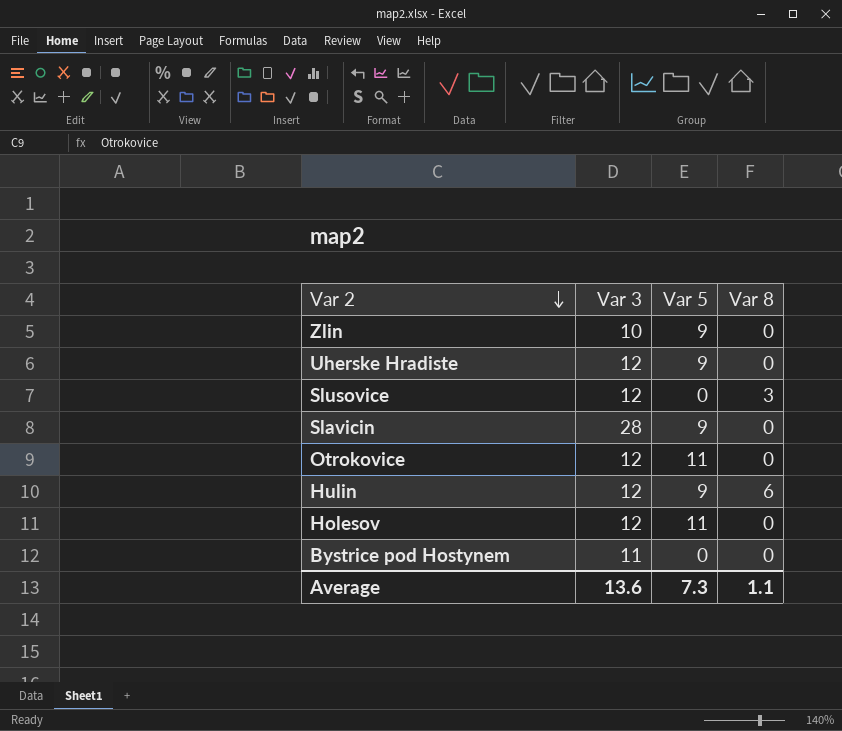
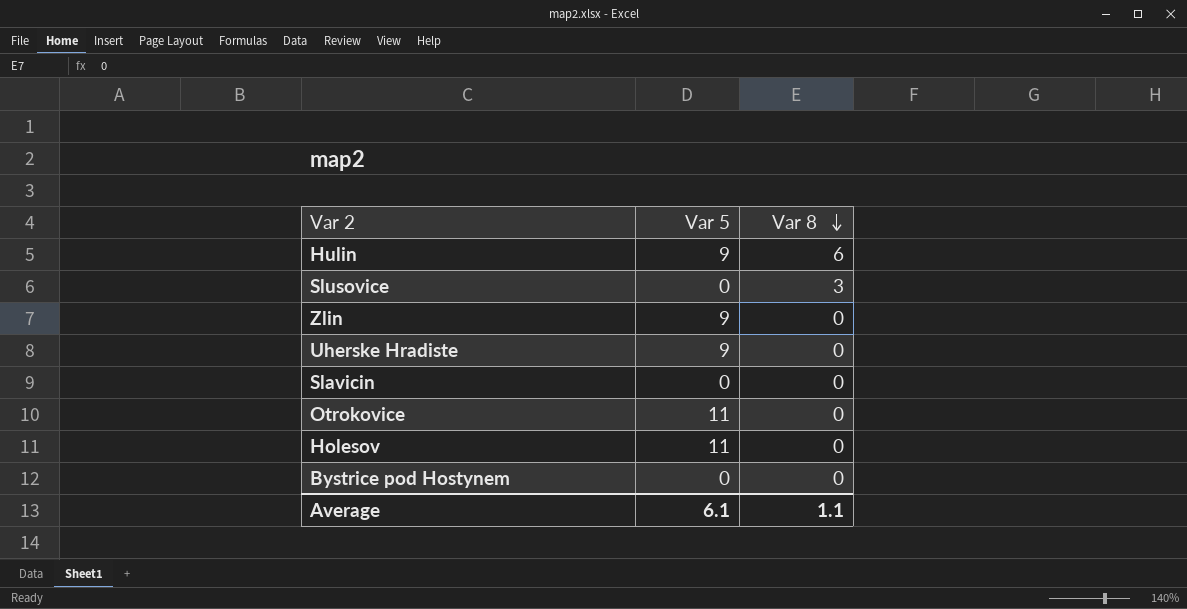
row order: Var 2 descending -> Var 8 descending
column Var 3 | position: 2 -> none
Slavicin | Var 5: 9 -> 0
Average | Var 5: 7.3 -> 6.1

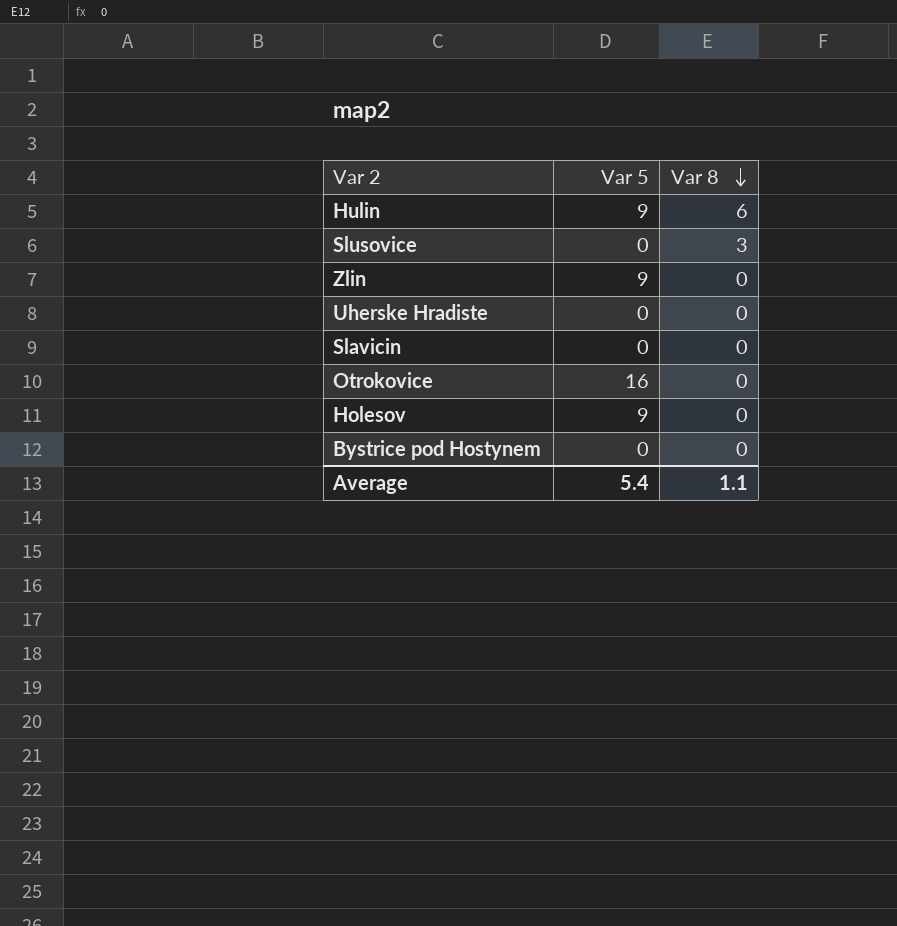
Uherske Hradiste | Var 5: 9 -> 0
Otrokovice | Var 5: 11 -> 16
Holesov | Var 5: 11 -> 9
Average | Var 5: 6.1 -> 5.4

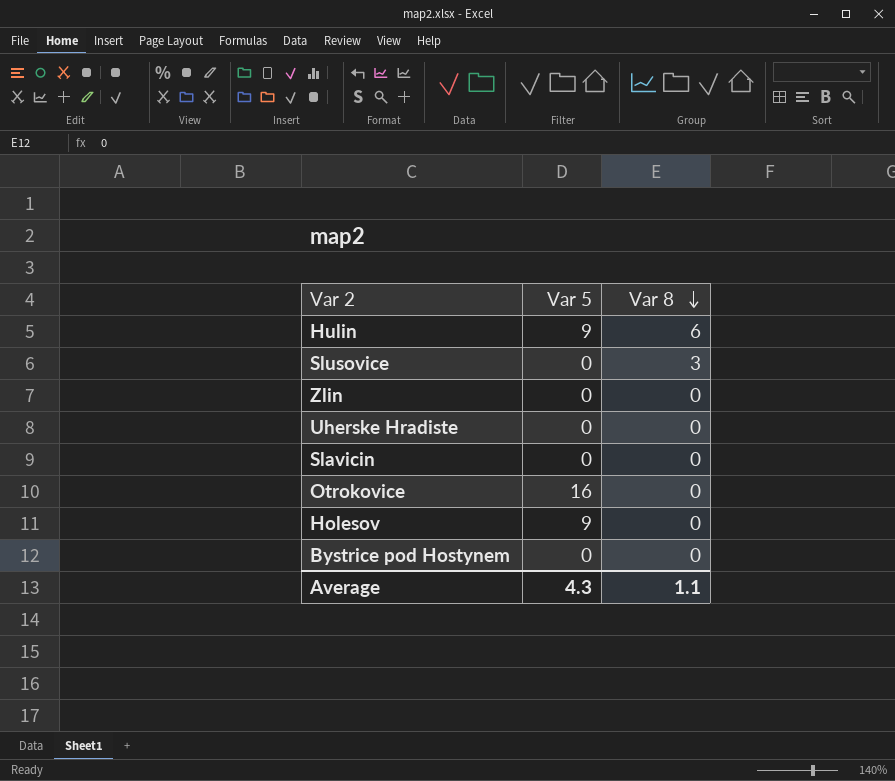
Zlin | Var 5: 9 -> 0
Average | Var 5: 5.4 -> 4.3

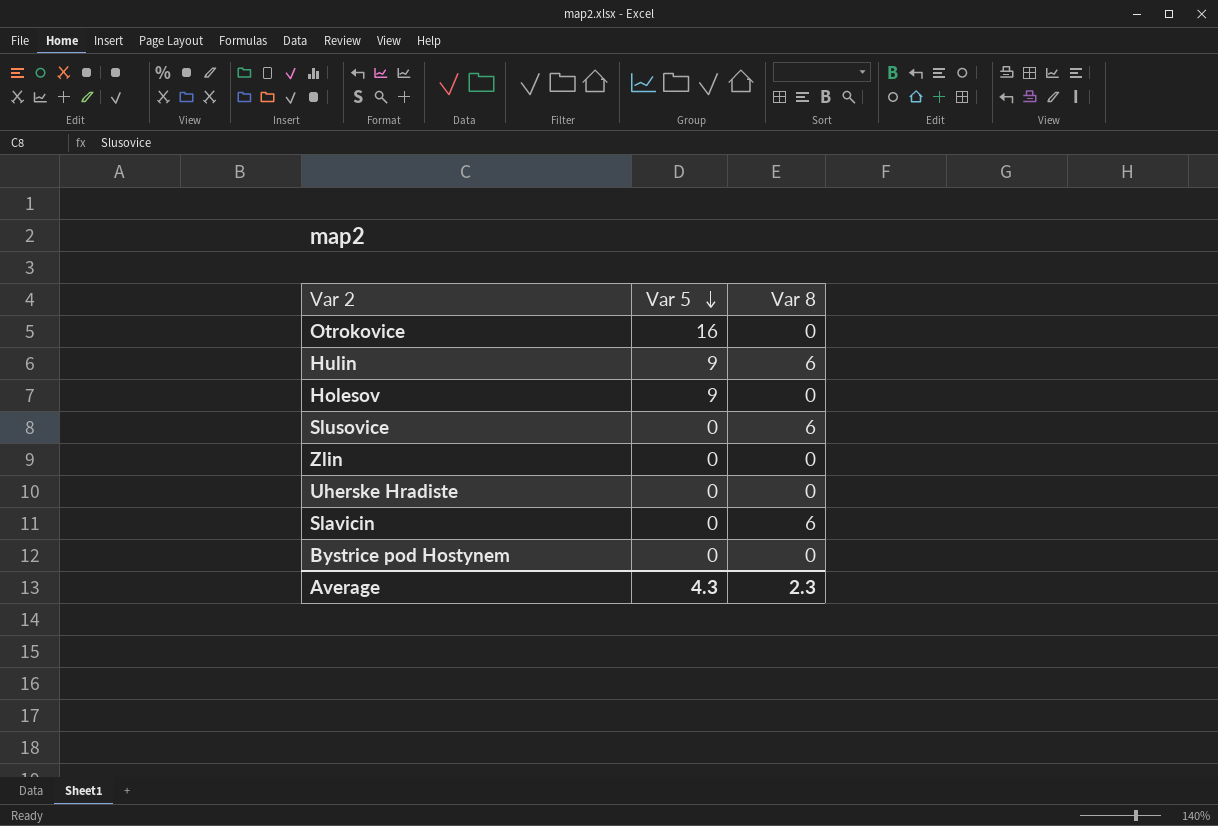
row order: Var 8 descending -> Var 5 descending
Slusovice | Var 8: 3 -> 6
Slavicin | Var 8: 0 -> 6
Average | Var 8: 1.1 -> 2.3

